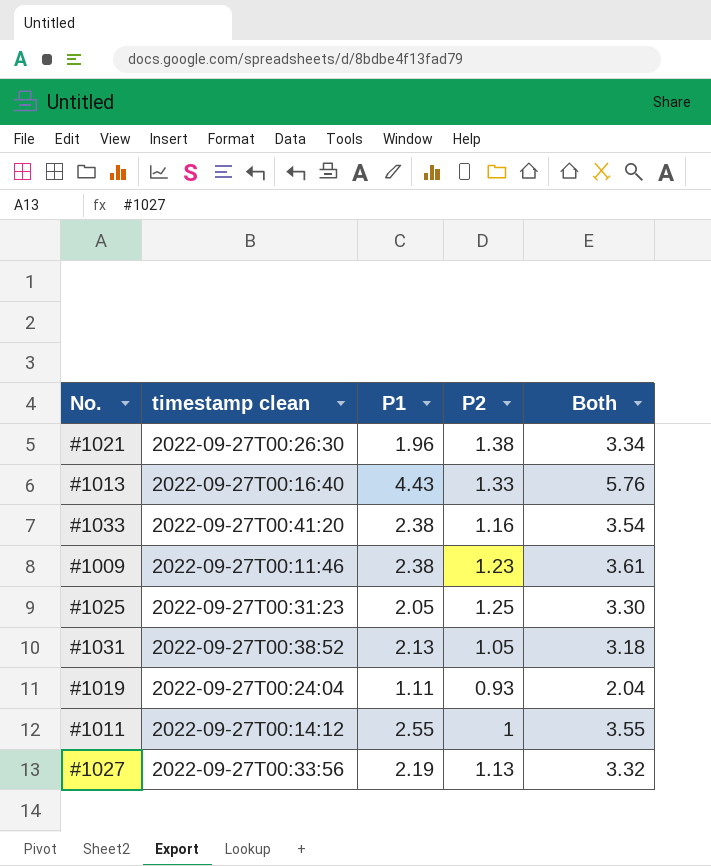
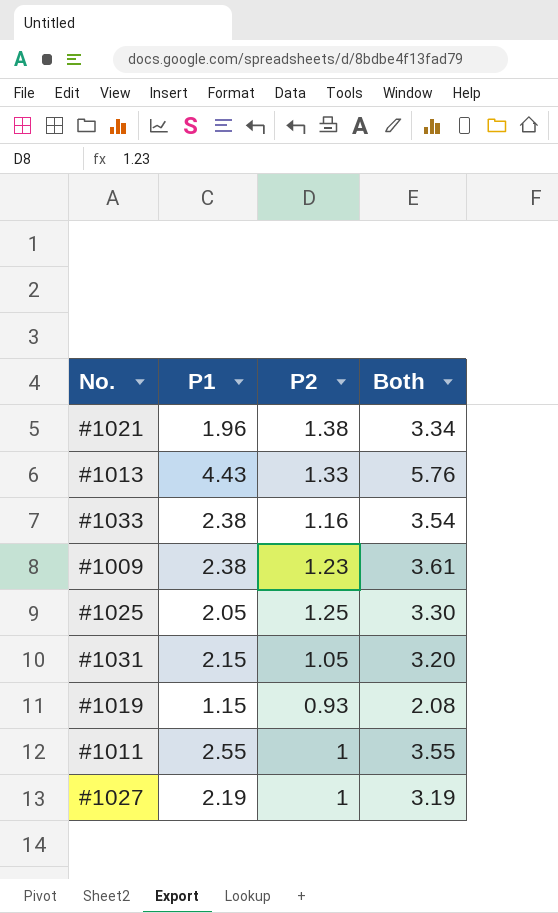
column timestamp clean | position: 2 -> none
#1031 | P1: 2.13 -> 2.15
#1031 | Both: 3.18 -> 3.20
#1019 | P1: 1.11 -> 1.15
#1019 | Both: 2.04 -> 2.08
#1027 | P2: 1.13 -> 1
#1027 | Both: 3.32 -> 3.19

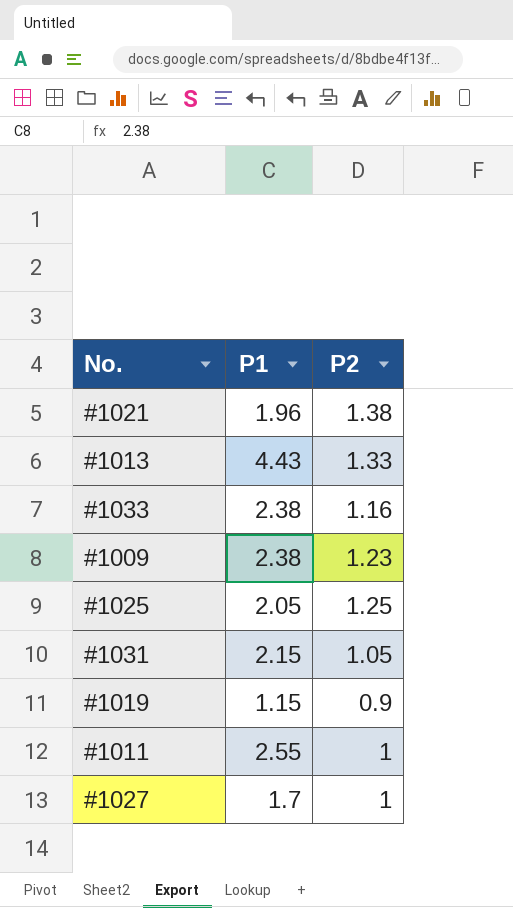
column Both | formula: [P1] + [P2] -> none
#1019 | P2: 0.93 -> 0.9
#1027 | P1: 2.19 -> 1.7

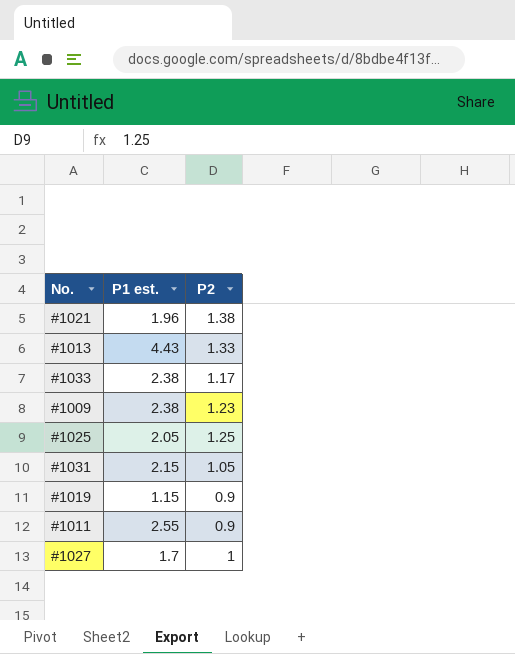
column name: P1 -> P1 est.
#1033 | P2: 1.16 -> 1.17
#1011 | P2: 1 -> 0.9

